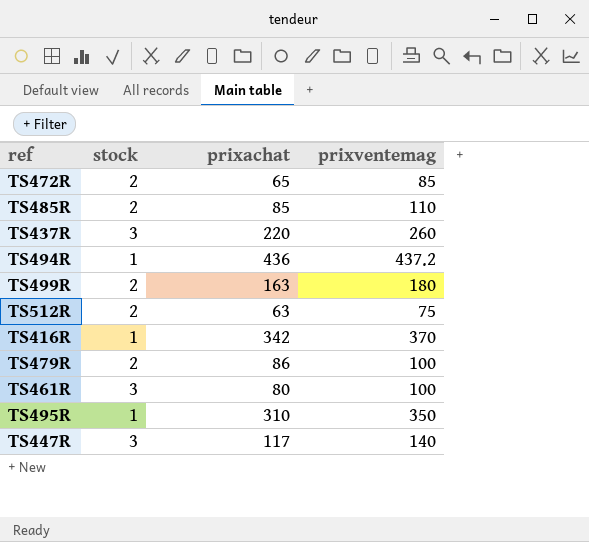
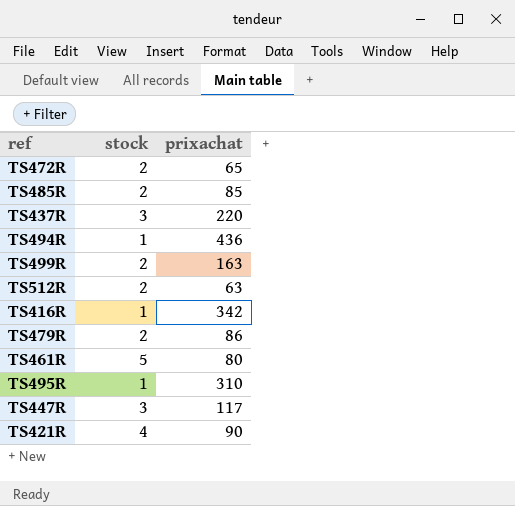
column prixventemag | position: 4 -> none
TS461R | stock: 3 -> 5
row TS421R: none -> 4 | 90

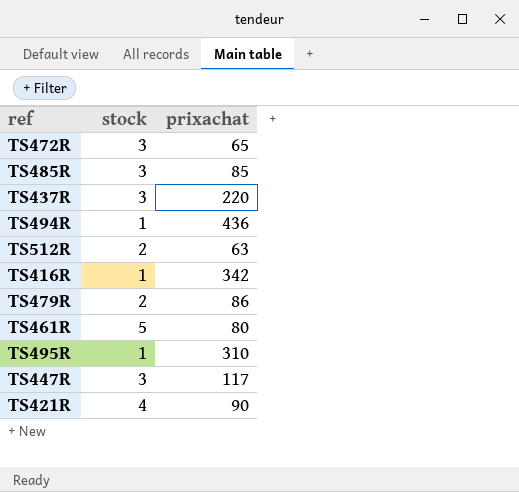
row TS499R: 2 | 163 -> none
TS472R | stock: 2 -> 3
TS485R | stock: 2 -> 3

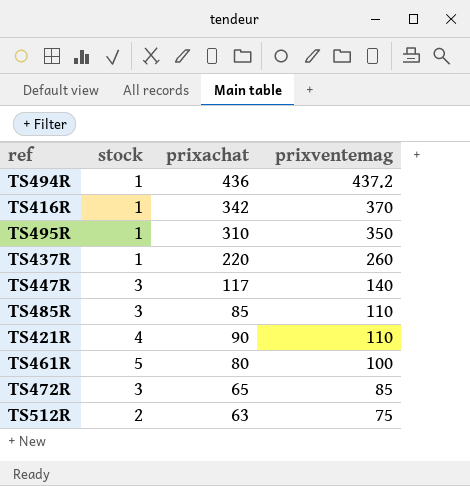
row order: none -> prixventemag descending
column prixventemag | position: none -> 4
row TS479R: 2 | 86 -> none
TS437R | stock: 3 -> 1

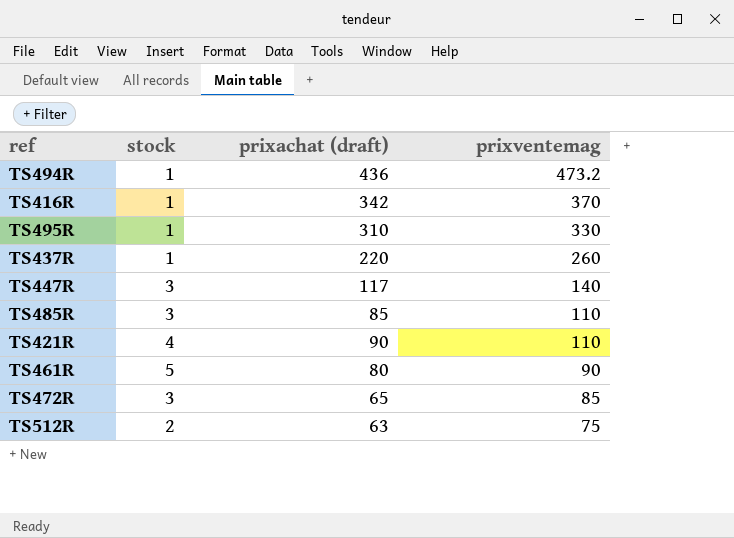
column name: prixachat -> prixachat (draft)
TS494R | prixventemag: 437.2 -> 473.2
TS495R | prixventemag: 350 -> 330
TS461R | prixventemag: 100 -> 90

